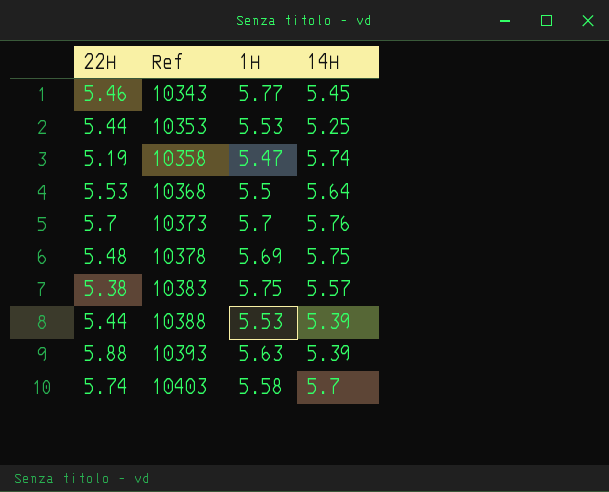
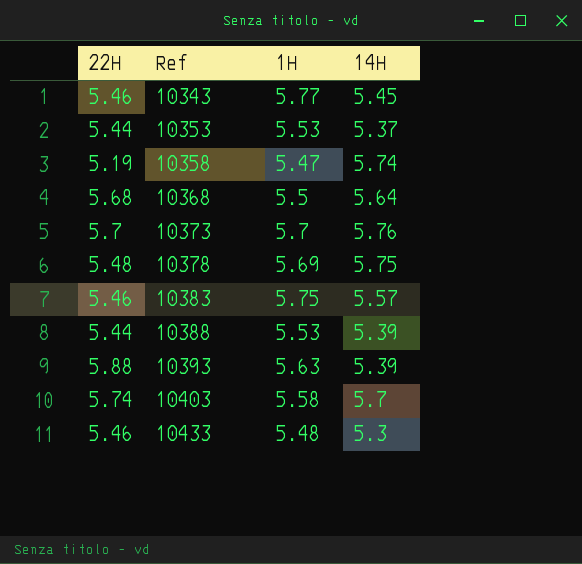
10353 | 14Ｈ: 5.25 -> 5.37
10368 | 22Ｈ: 5.53 -> 5.68
10383 | 22Ｈ: 5.38 -> 5.46
row 10433: none -> 5.46 | 5.48 | 5.3

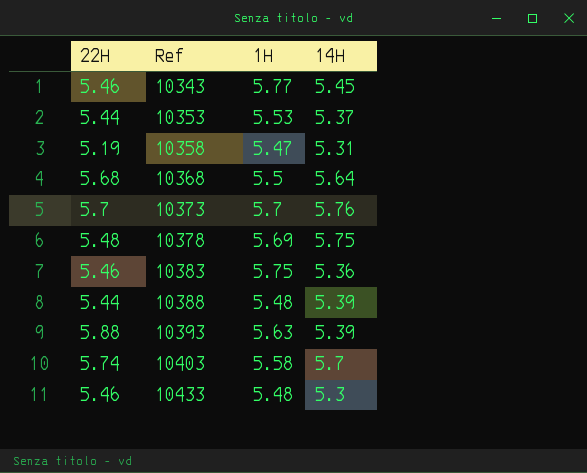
10358 | 14Ｈ: 5.74 -> 5.31
10383 | 14Ｈ: 5.57 -> 5.36
10388 | 1Ｈ: 5.53 -> 5.48

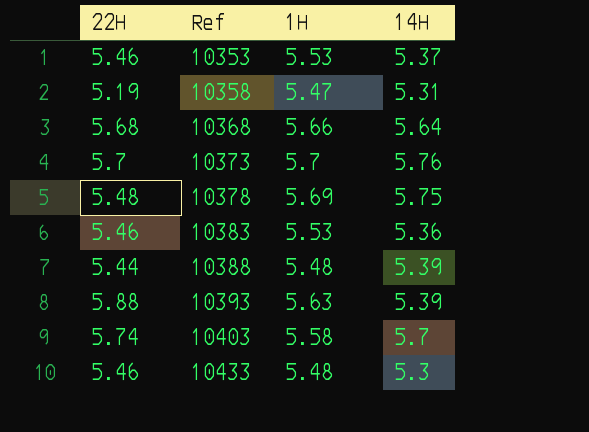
row 10343: 5.46 | 5.77 | 5.45 -> none
10353 | 22Ｈ: 5.44 -> 5.46
10368 | 1Ｈ: 5.5 -> 5.66
10383 | 1Ｈ: 5.75 -> 5.53

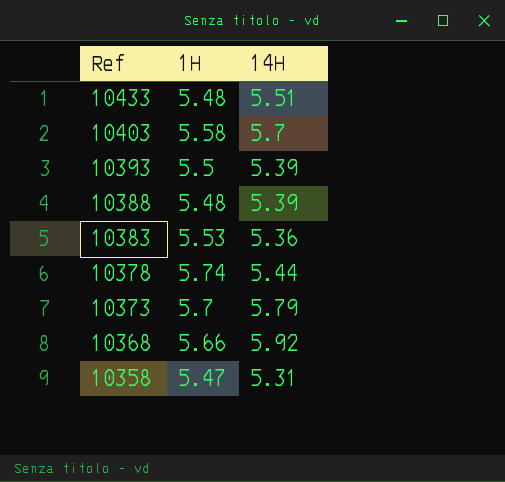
row order: Ref ascending -> Ref descending
column 22Ｈ | position: 1 -> none
row 10353: 5.46 | 5.53 | 5.37 -> none
10433 | 14Ｈ: 5.3 -> 5.51
10393 | 1Ｈ: 5.63 -> 5.5
10378 | 1Ｈ: 5.69 -> 5.74
10378 | 14Ｈ: 5.75 -> 5.44
10373 | 14Ｈ: 5.76 -> 5.79
10368 | 14Ｈ: 5.64 -> 5.92

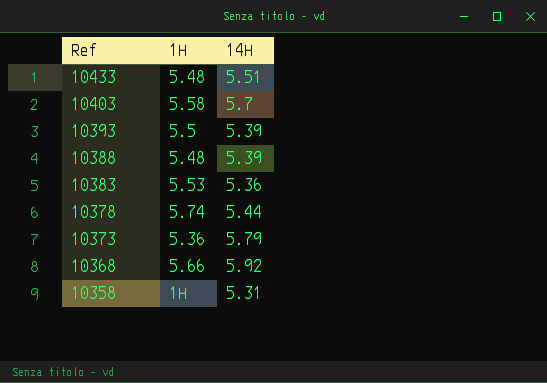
10373 | 1Ｈ: 5.7 -> 5.36
10358 | 1Ｈ: 5.47 -> 1Ｈ

